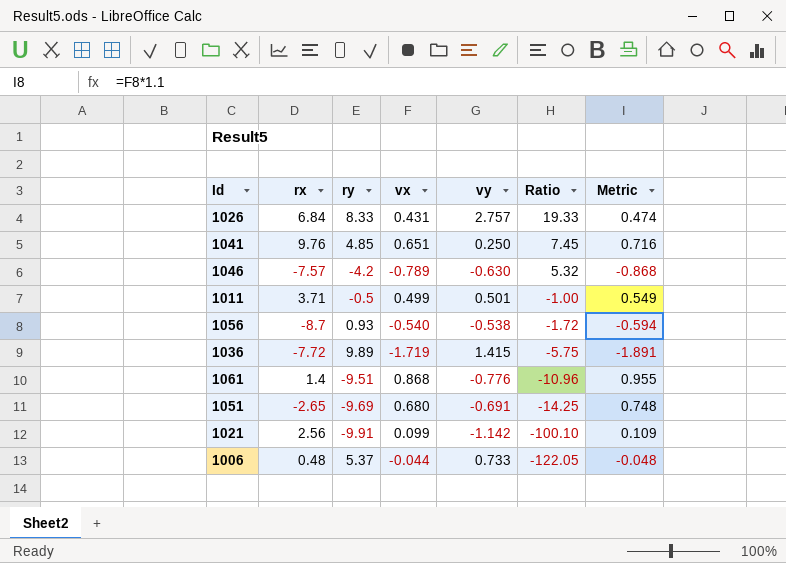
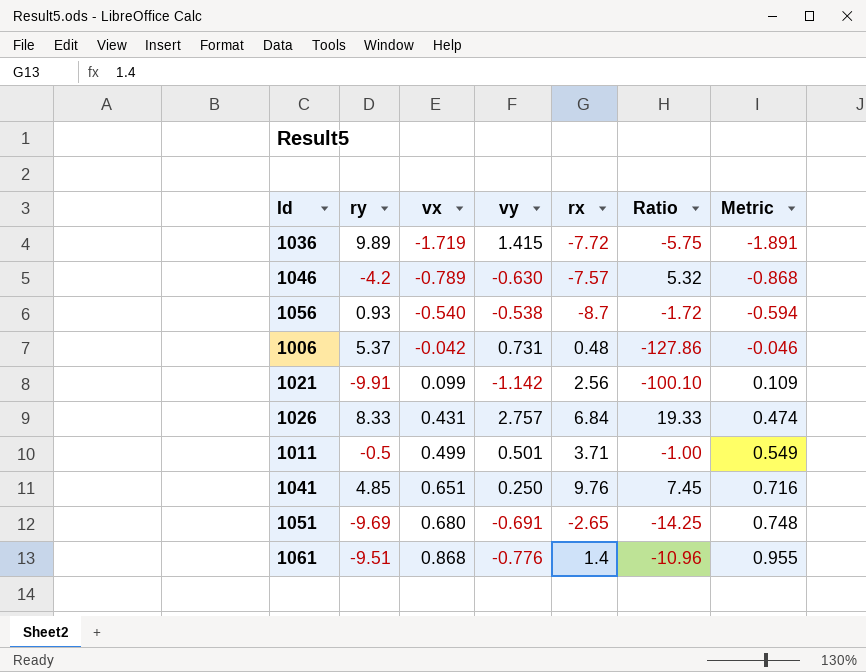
row order: Ratio descending -> vx ascending
column rx | position: 2 -> 5
1006 | vx: -0.044 -> -0.042
1006 | vy: 0.733 -> 0.731
1006 | Ratio: -122.05 -> -127.86
1006 | Metric: -0.048 -> -0.046

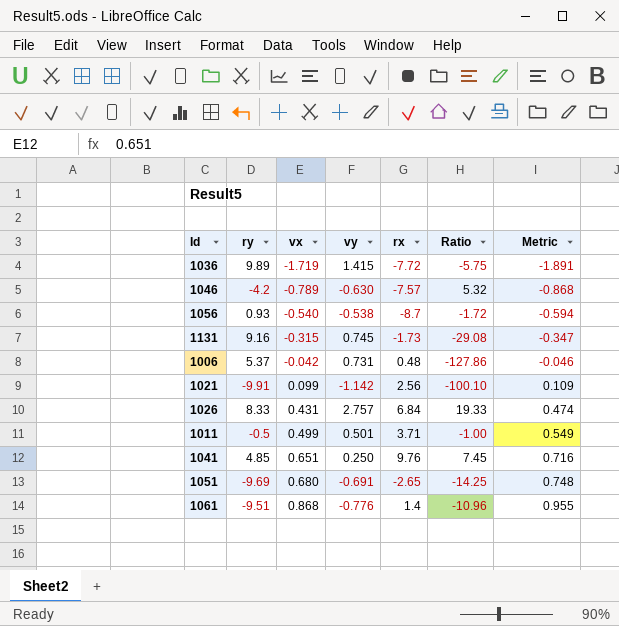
row 1131: none -> 9.16 | -0.315 | 0.745 | -1.73 | -29.08 | -0.347

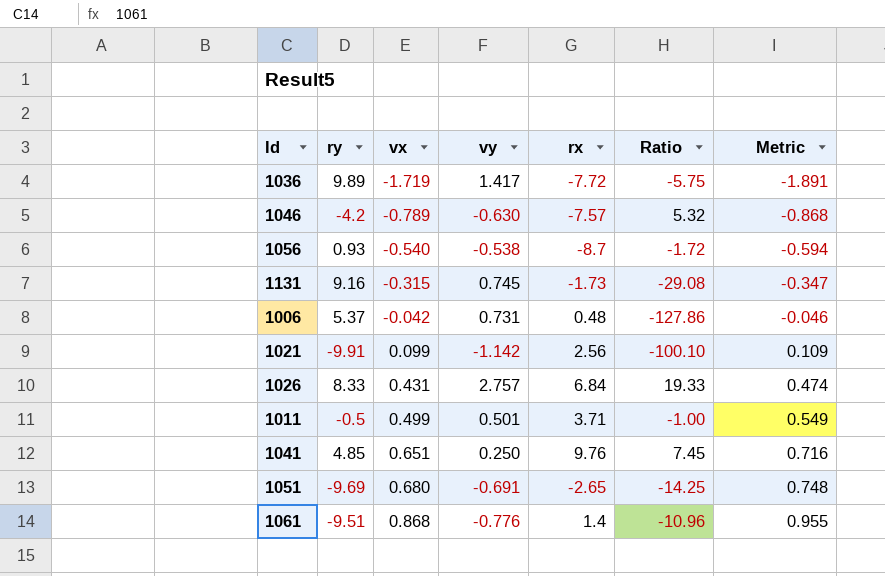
1036 | vy: 1.415 -> 1.417

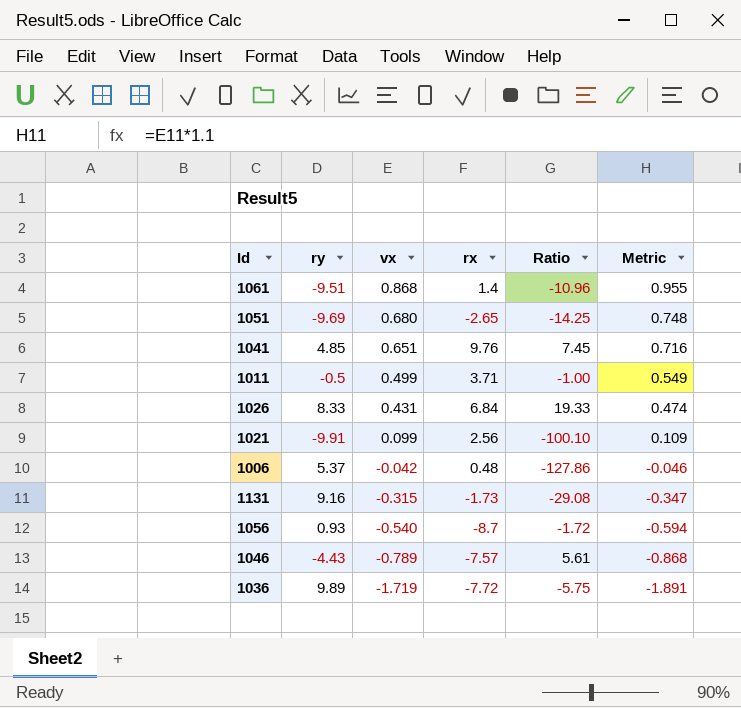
row order: vx ascending -> vx descending
column vy | position: 4 -> none
1046 | ry: -4.2 -> -4.43
1046 | Ratio: 5.32 -> 5.61

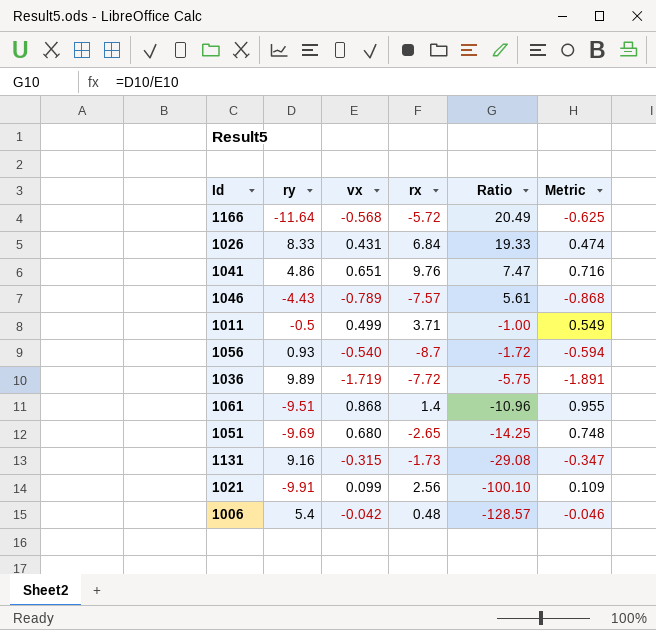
row order: vx descending -> Ratio descending
row 1166: none -> -11.64 | -0.568 | -5.72 | 20.49 | -0.625
1041 | ry: 4.85 -> 4.86
1041 | Ratio: 7.45 -> 7.47
1006 | ry: 5.37 -> 5.4
1006 | Ratio: -127.86 -> -128.57

